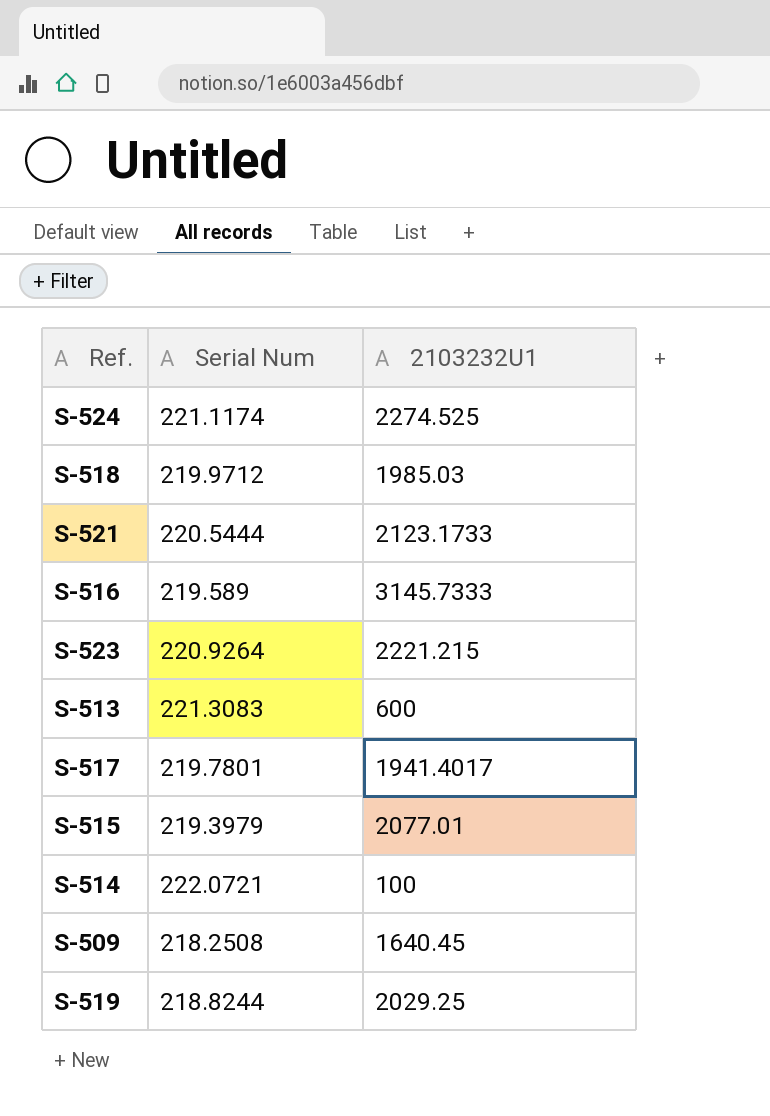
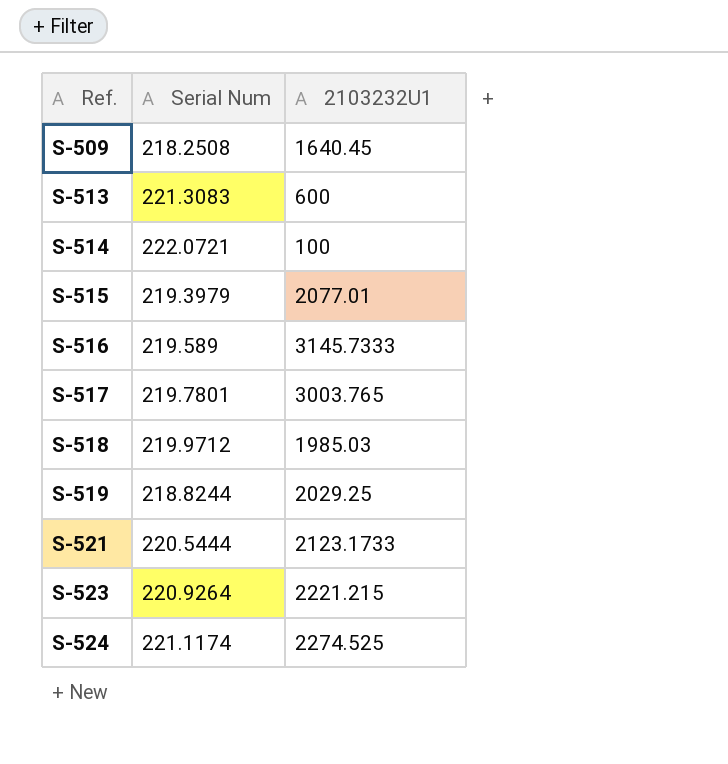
row order: none -> Ref. ascending
S-517 | 2103232U1: 1941.4017 -> 3003.765

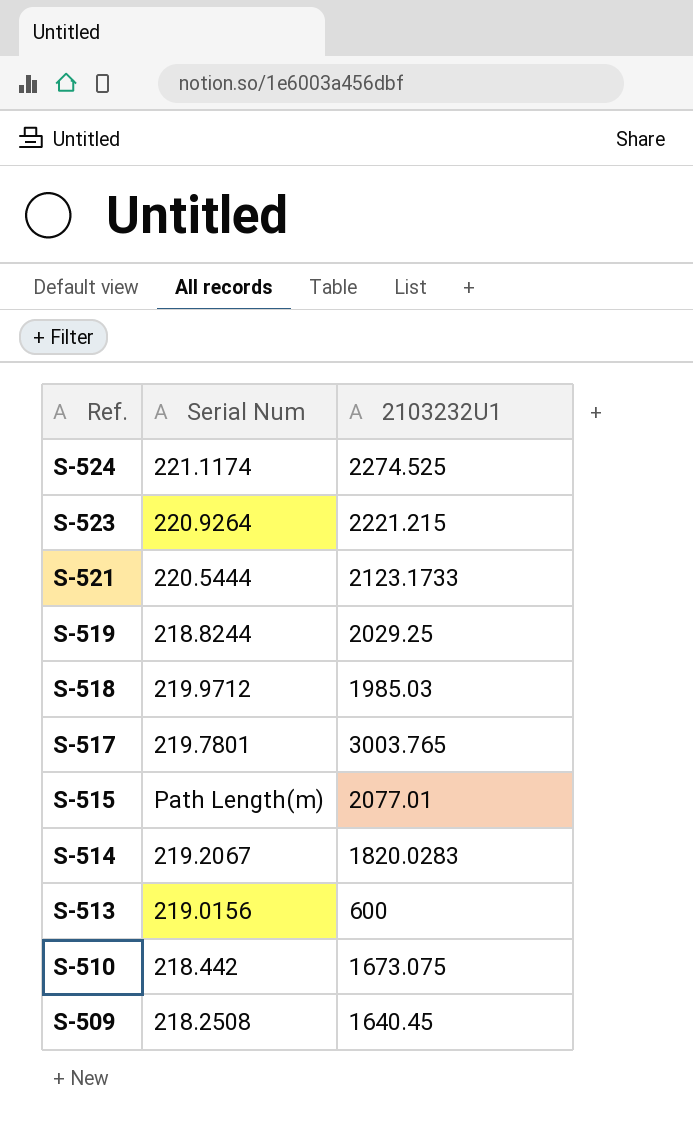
row order: Ref. ascending -> Ref. descending
row S-516: 219.589 | 3145.7333 -> none
S-515 | Serial Num: 219.3979 -> Path Length(m)
S-514 | Serial Num: 222.0721 -> 219.2067
S-514 | 2103232U1: 100 -> 1820.0283
S-513 | Serial Num: 221.3083 -> 219.0156
row S-510: none -> 218.442 | 1673.075

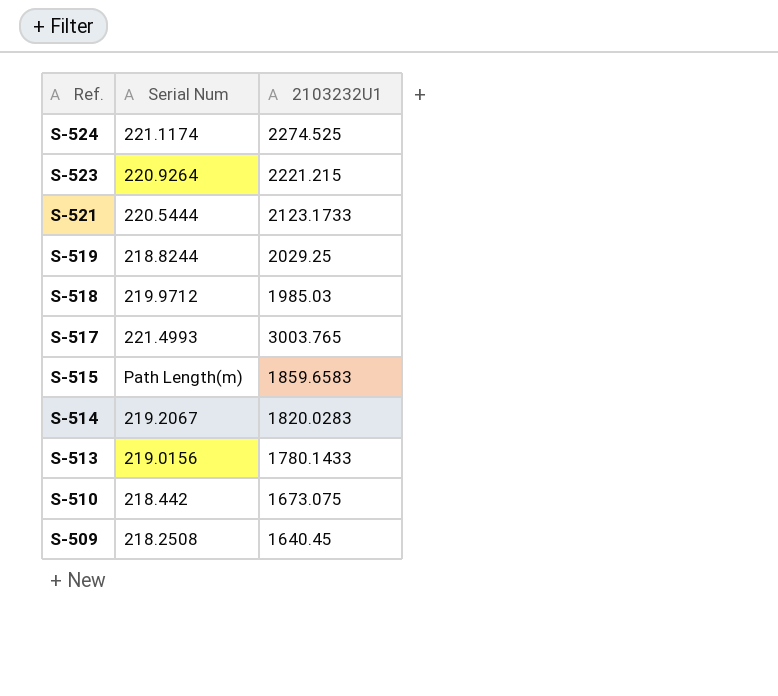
S-517 | Serial Num: 219.7801 -> 221.4993
S-515 | 2103232U1: 2077.01 -> 1859.6583
S-513 | 2103232U1: 600 -> 1780.1433

